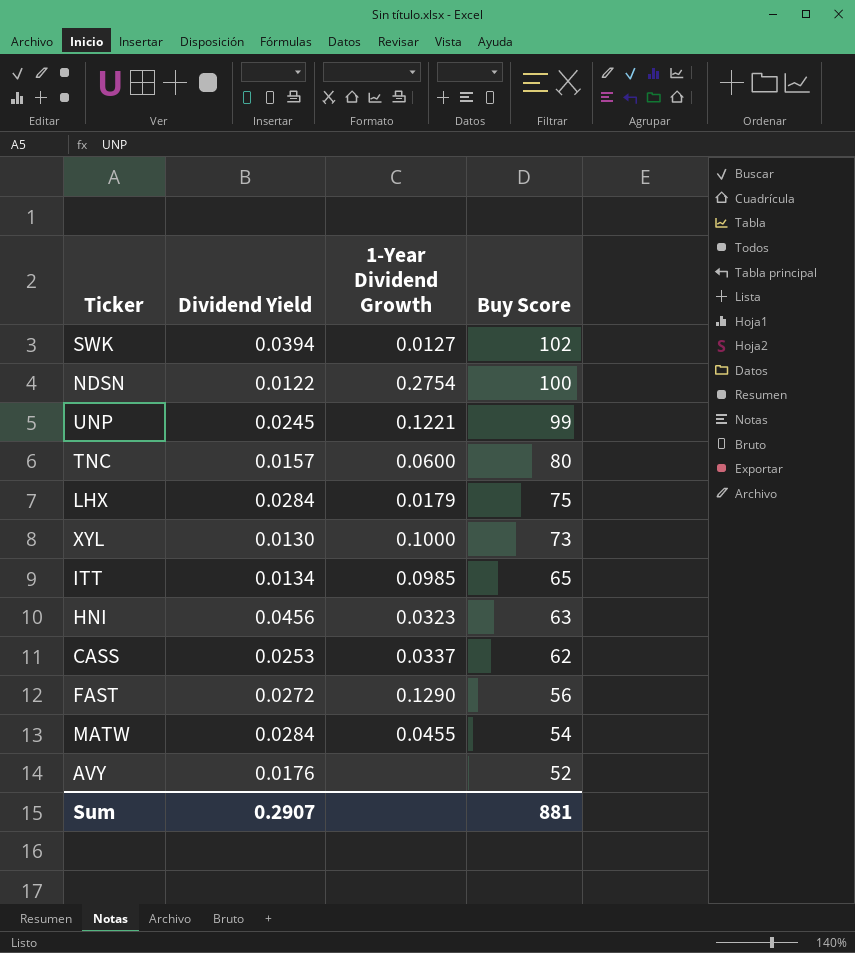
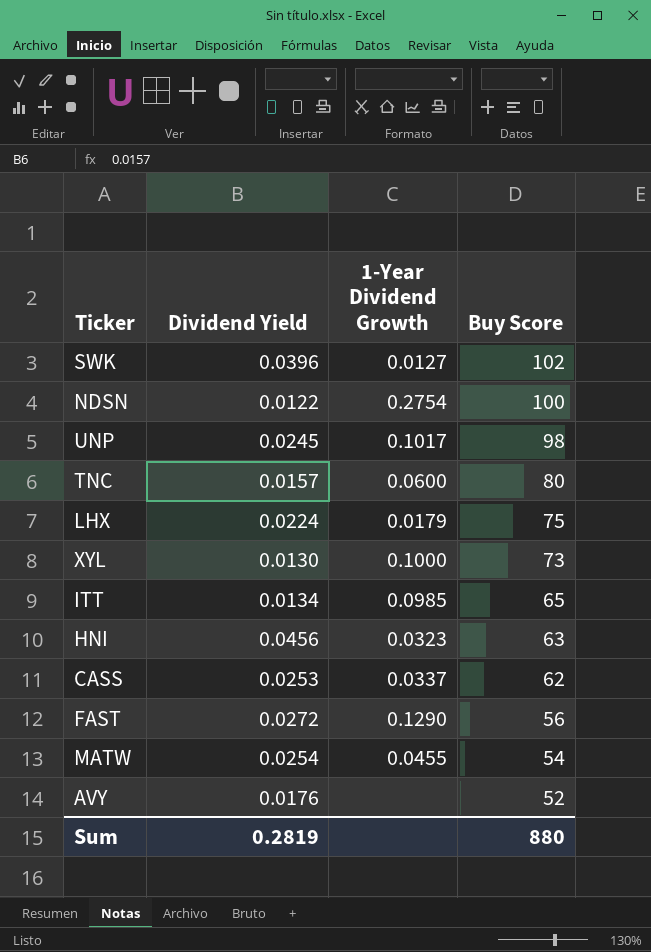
SWK | Dividend Yield: 0.0394 -> 0.0396
UNP | 1-Year Dividend Growth: 0.1221 -> 0.1017
UNP | Buy Score: 99 -> 98
LHX | Dividend Yield: 0.0284 -> 0.0224
MATW | Dividend Yield: 0.0284 -> 0.0254
Sum | Dividend Yield: 0.2907 -> 0.2819
Sum | Buy Score: 881 -> 880

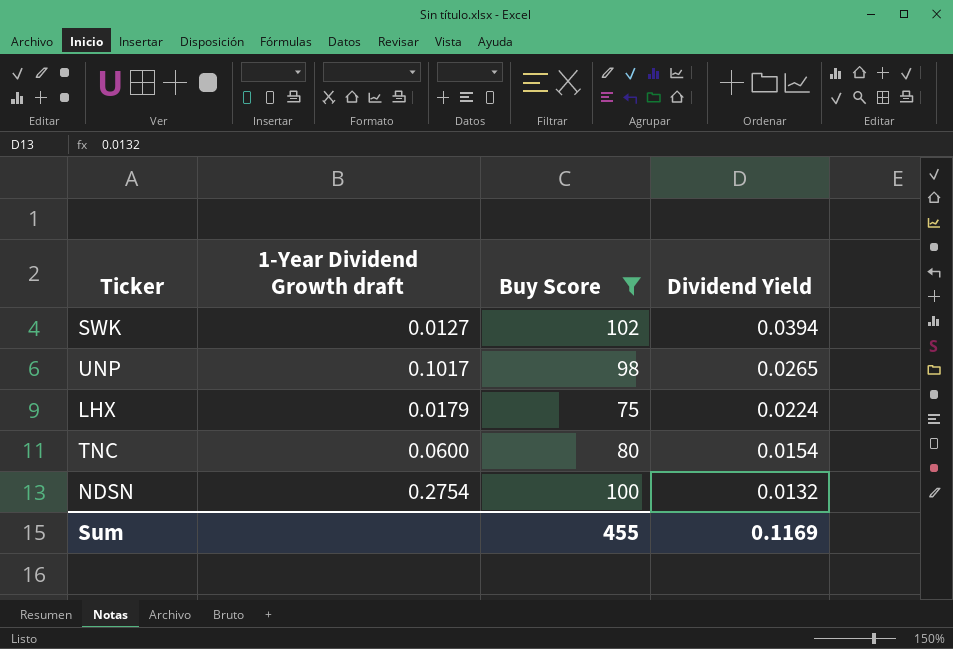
filter: none -> Buy Score >= 75
row order: Buy Score descending -> Dividend Yield descending
column name: 1-Year Dividend Growth -> 1-Year Dividend Growth draft
column Dividend Yield | position: 2 -> 4
SWK | Dividend Yield: 0.0396 -> 0.0394
UNP | Dividend Yield: 0.0245 -> 0.0265
TNC | Dividend Yield: 0.0157 -> 0.0154
NDSN | Dividend Yield: 0.0122 -> 0.0132
Sum | Buy Score: 880 -> 455
Sum | Dividend Yield: 0.2819 -> 0.1169

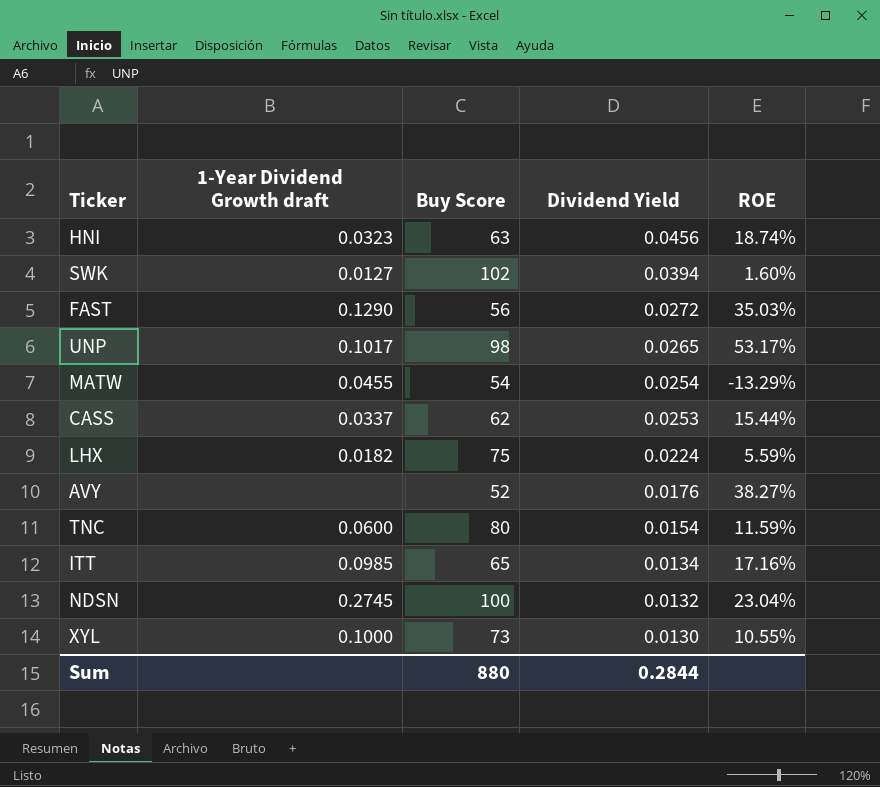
filter: Buy Score >= 75 -> none
column ROE | position: none -> 5
LHX | 1-Year Dividend Growth draft: 0.0179 -> 0.0182
NDSN | 1-Year Dividend Growth draft: 0.2754 -> 0.2745
Sum | Buy Score: 455 -> 880
Sum | Dividend Yield: 0.1169 -> 0.2844

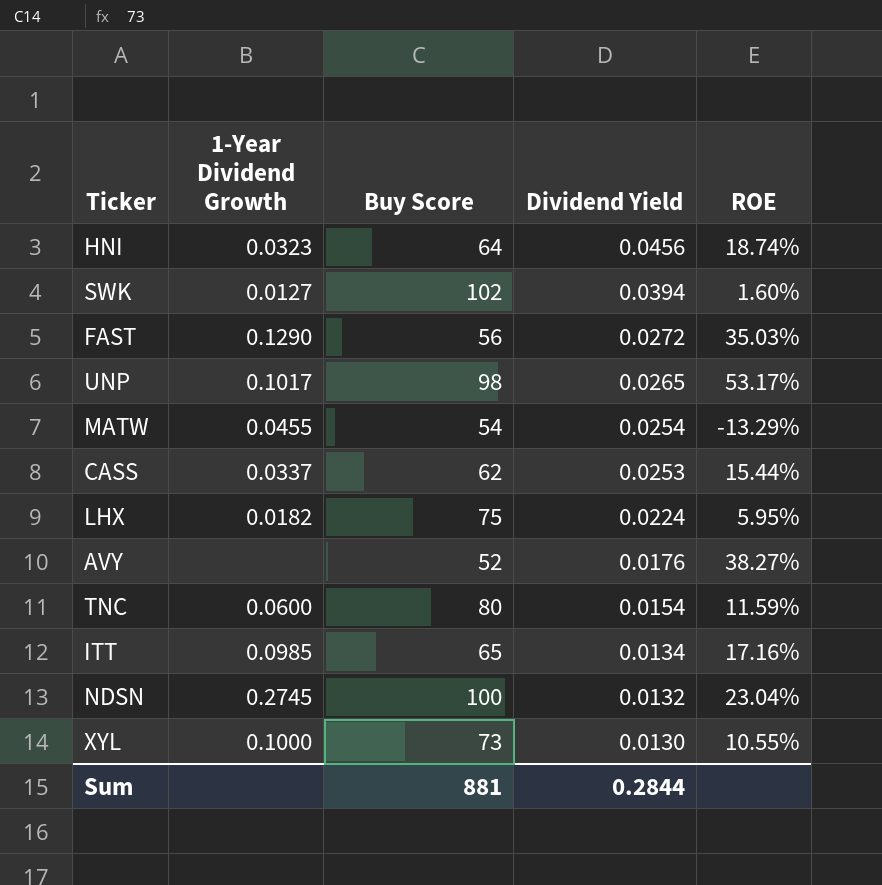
column name: 1-Year Dividend Growth draft -> 1-Year Dividend Growth
HNI | Buy Score: 63 -> 64
LHX | ROE: 5.59% -> 5.95%
Sum | Buy Score: 880 -> 881

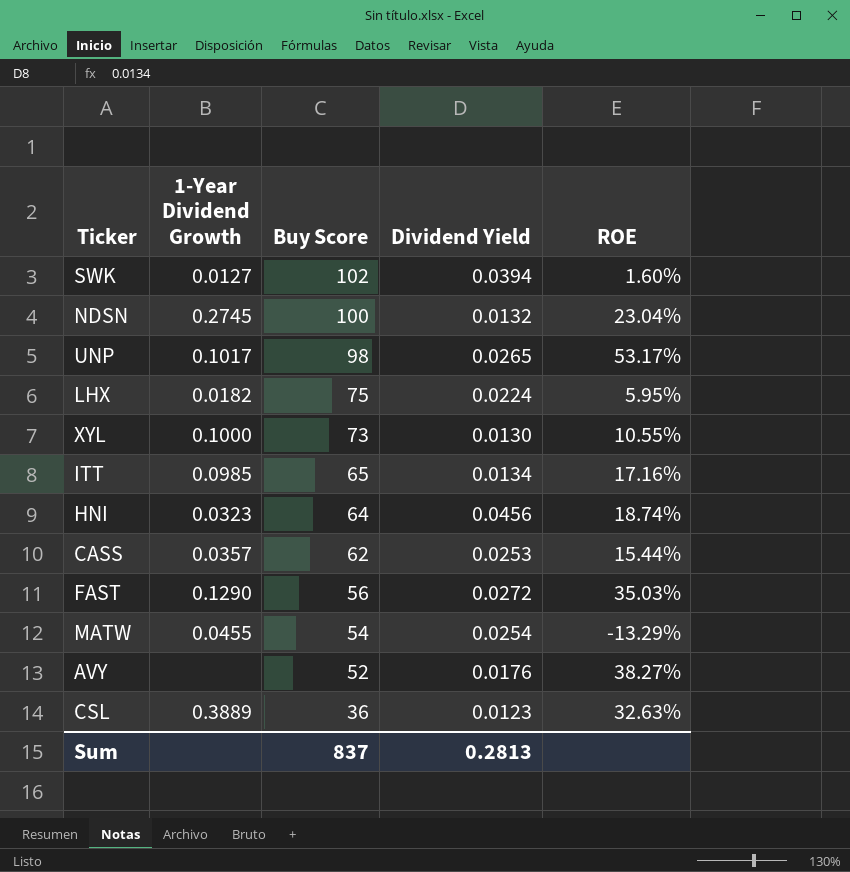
row order: Dividend Yield descending -> Buy Score descending
row TNC: 0.0600 | 80 | 0.0154 | 11.59% -> none
CASS | 1-Year Dividend Growth: 0.0337 -> 0.0357
row CSL: none -> 0.3889 | 36 | 0.0123 | 32.63%
Sum | Buy Score: 881 -> 837
Sum | Dividend Yield: 0.2844 -> 0.2813

